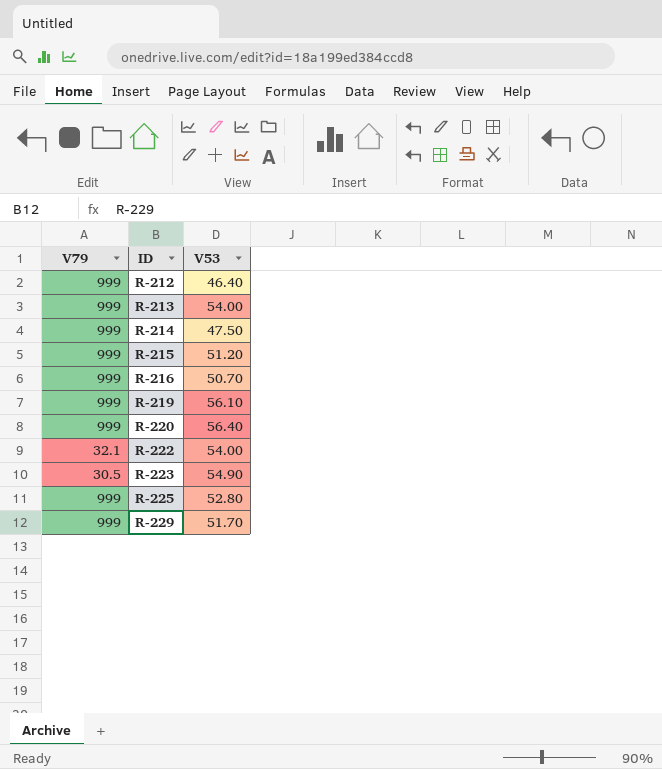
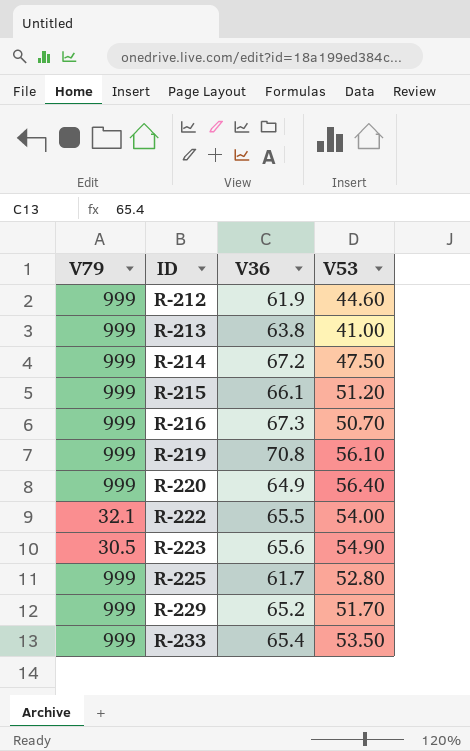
column V36 | position: none -> 3
R-212 | V53: 46.40 -> 44.60
R-213 | V53: 54.00 -> 41.00
row R-233: none -> 999 | 65.4 | 53.50

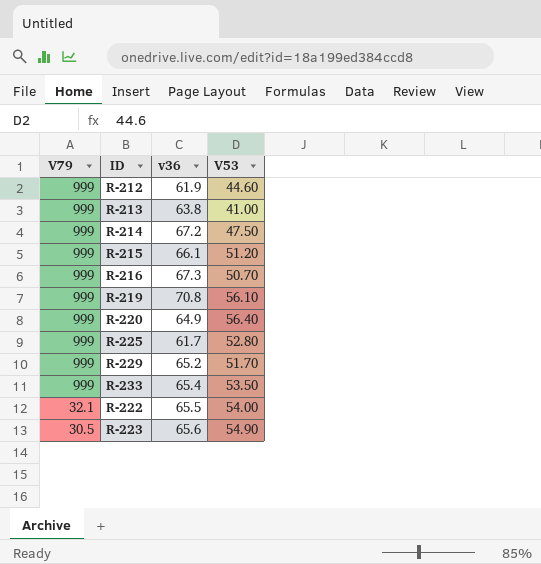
row order: ID ascending -> V79 descending
column name: V36 -> v36

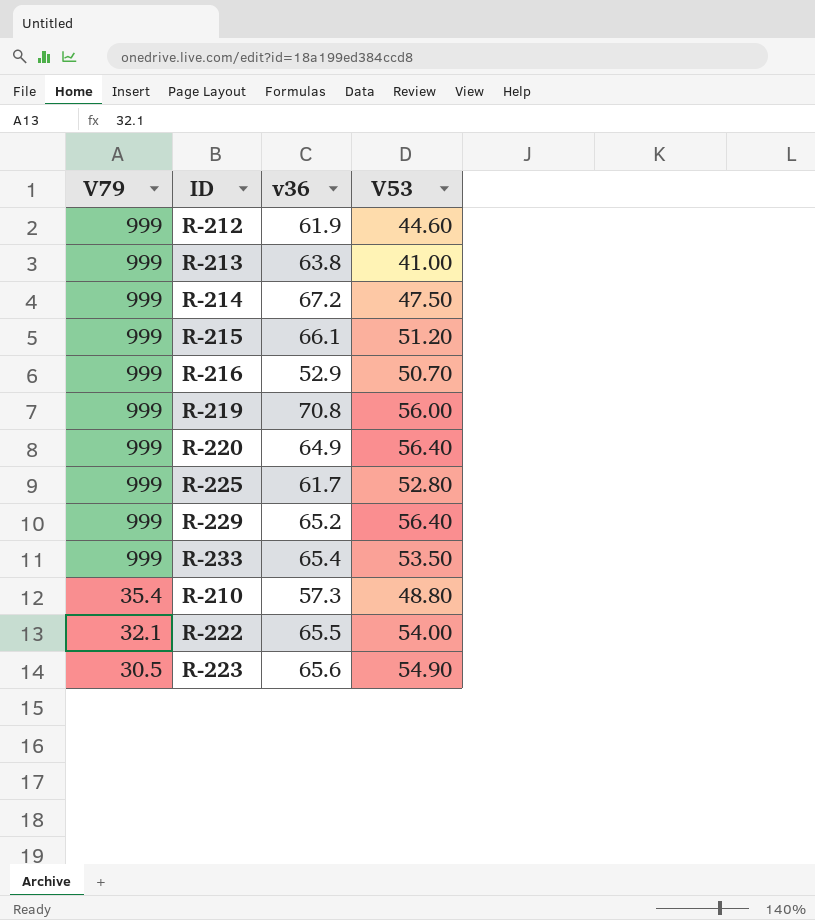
R-216 | v36: 67.3 -> 52.9
R-219 | V53: 56.10 -> 56.00
R-229 | V53: 51.70 -> 56.40
row R-210: none -> 35.4 | 57.3 | 48.80

